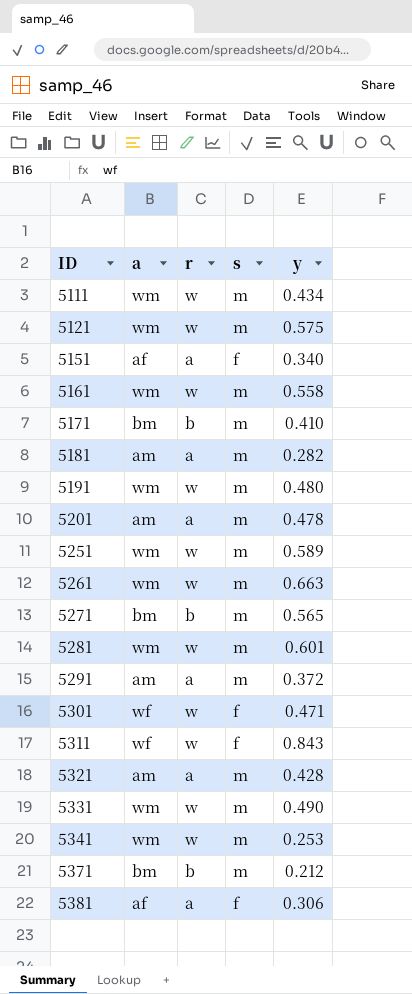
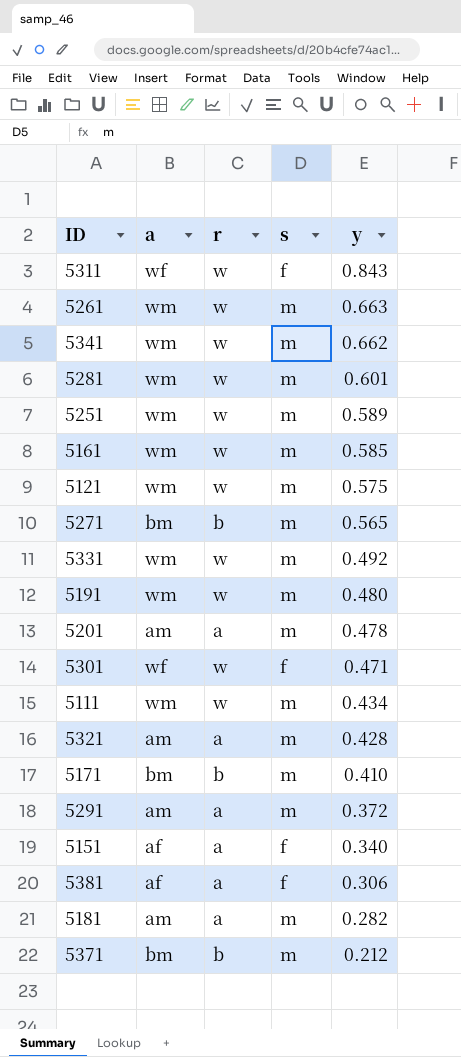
row order: ID ascending -> y descending
5341 | y: 0.253 -> 0.662
5161 | y: 0.558 -> 0.585
5331 | y: 0.490 -> 0.492

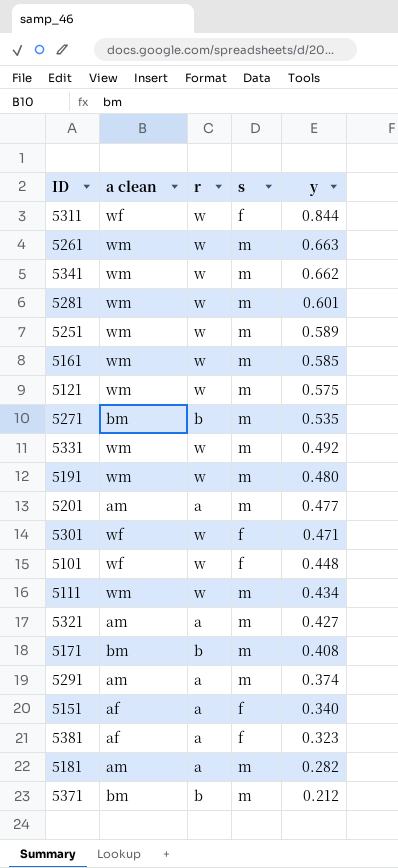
column name: a -> a clean
5311 | y: 0.843 -> 0.844
5271 | y: 0.565 -> 0.535
5201 | y: 0.478 -> 0.477
row 5101: none -> wf | w | f | 0.448
5321 | y: 0.428 -> 0.427
5171 | y: 0.410 -> 0.408
5291 | y: 0.372 -> 0.374
5381 | y: 0.306 -> 0.323

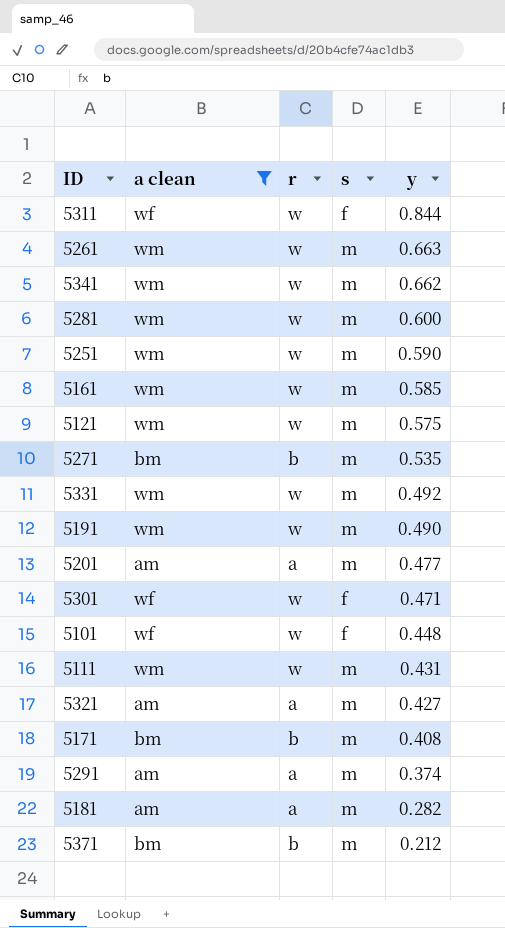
filter: none -> a clean != af
5281 | y: 0.601 -> 0.600
5251 | y: 0.589 -> 0.590
5191 | y: 0.480 -> 0.490
5111 | y: 0.434 -> 0.431

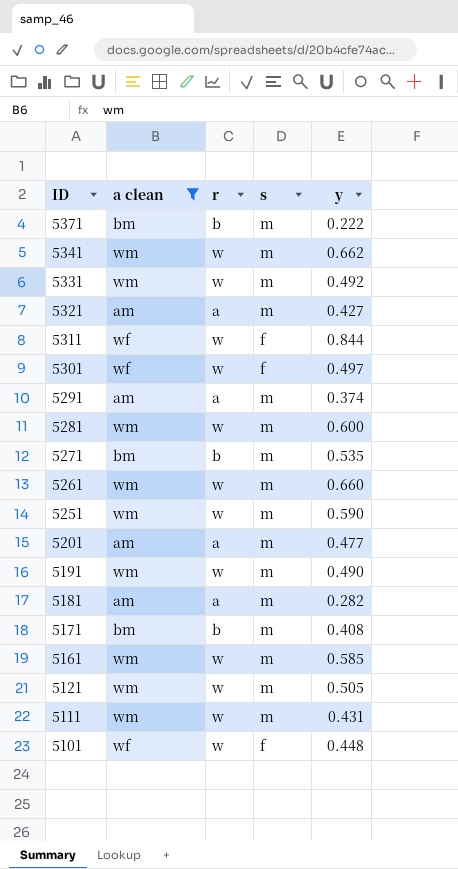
row order: y descending -> ID descending
5371 | y: 0.212 -> 0.222
5301 | y: 0.471 -> 0.497
5261 | y: 0.663 -> 0.660
5121 | y: 0.575 -> 0.505

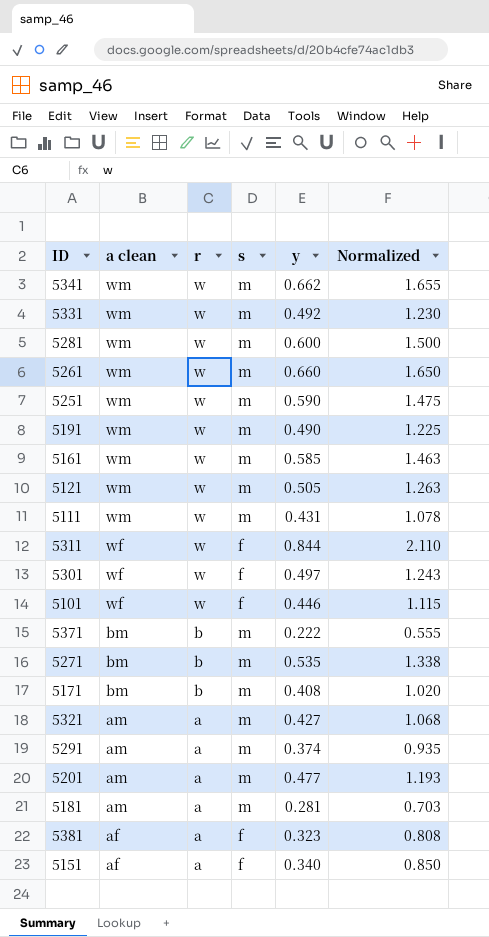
filter: a clean != af -> none
row order: ID descending -> a clean descending
column Normalized | formula: none -> [y] * 2.5
5101 | y: 0.448 -> 0.446
5181 | y: 0.282 -> 0.281

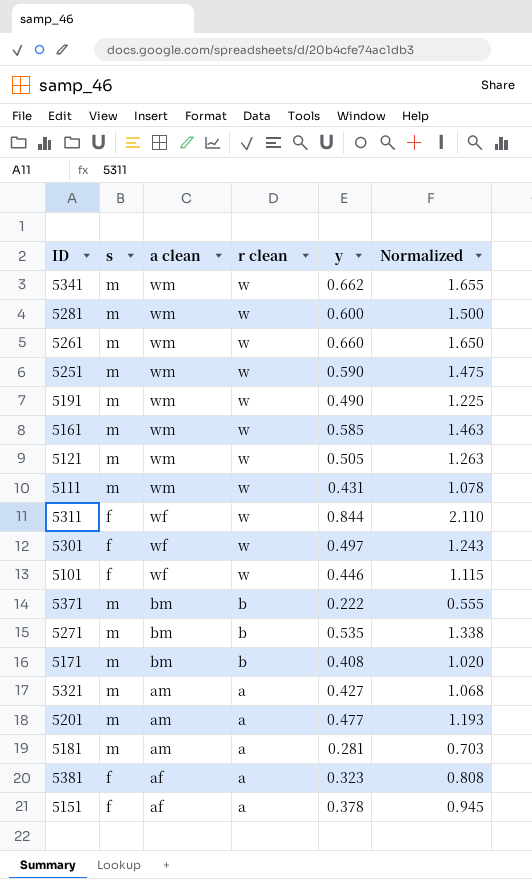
column s | position: 4 -> 2
column name: r -> r clean
row 5331: wm | w | m | 0.492 | 1.230 -> none
row 5291: am | a | m | 0.374 | 0.935 -> none
5151 | y: 0.340 -> 0.378
5151 | Normalized: 0.850 -> 0.945

